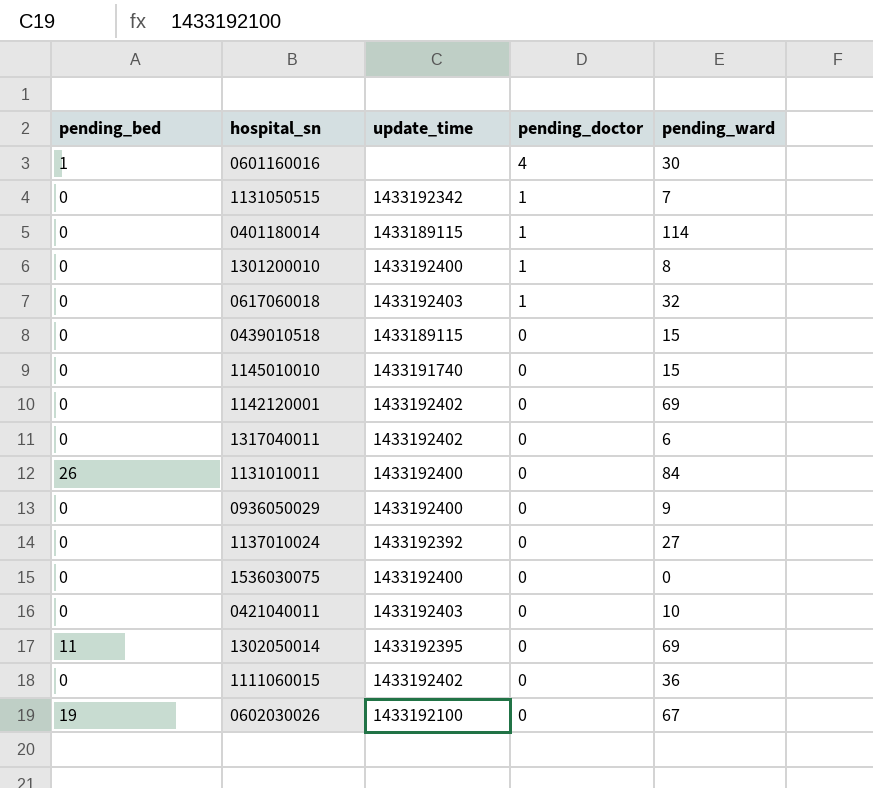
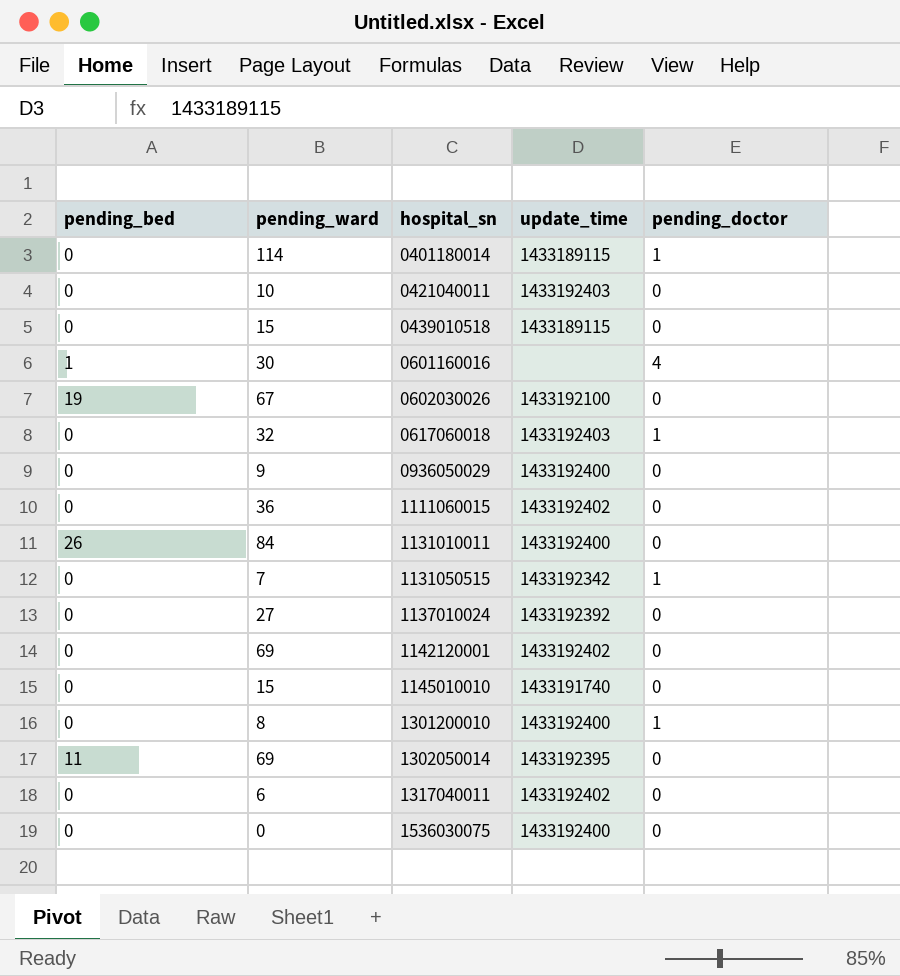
row order: pending_doctor descending -> hospital_sn ascending
column pending_ward | position: 5 -> 2

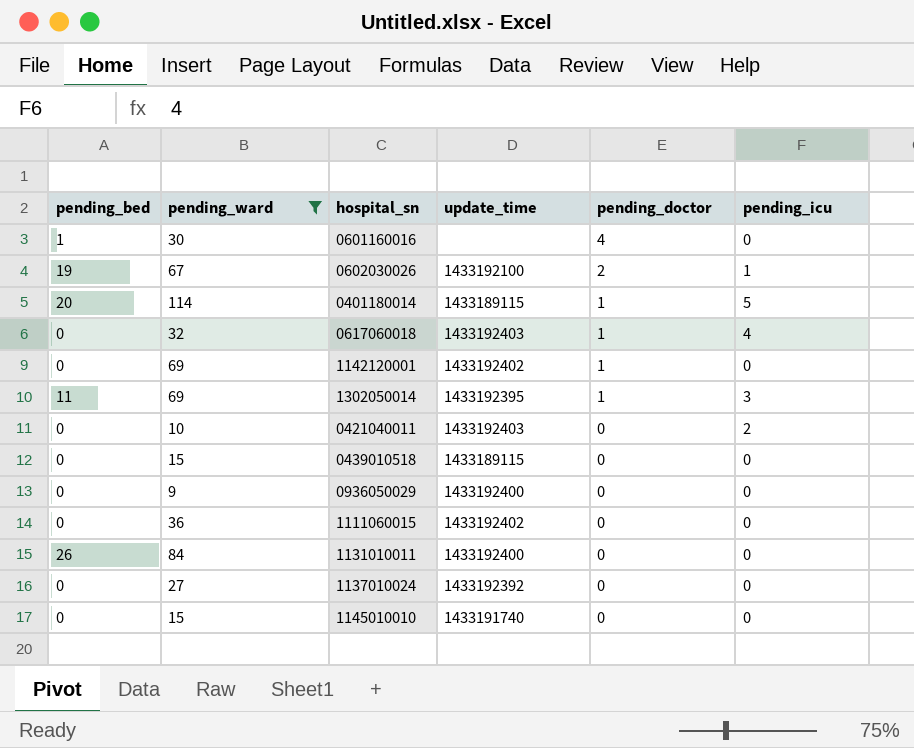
filter: none -> pending_ward >= 9
row order: hospital_sn ascending -> pending_doctor descending
column pending_icu | position: none -> 6
0602030026 | pending_doctor: 0 -> 2
0401180014 | pending_bed: 0 -> 20
1142120001 | pending_doctor: 0 -> 1
1302050014 | pending_doctor: 0 -> 1

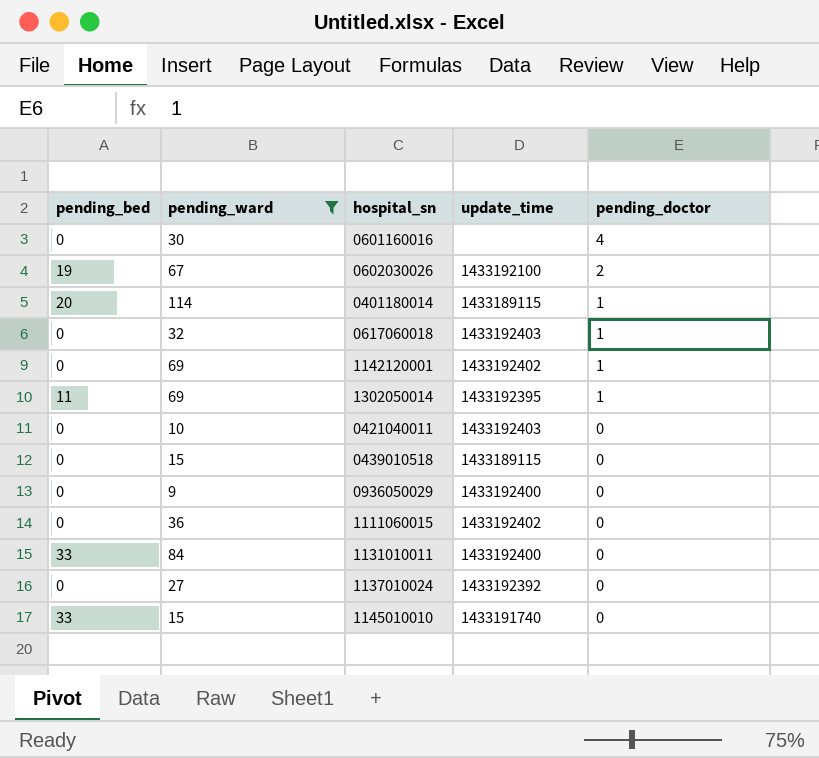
column pending_icu | position: 6 -> none
0601160016 | pending_bed: 1 -> 0
1131010011 | pending_bed: 26 -> 33
1145010010 | pending_bed: 0 -> 33

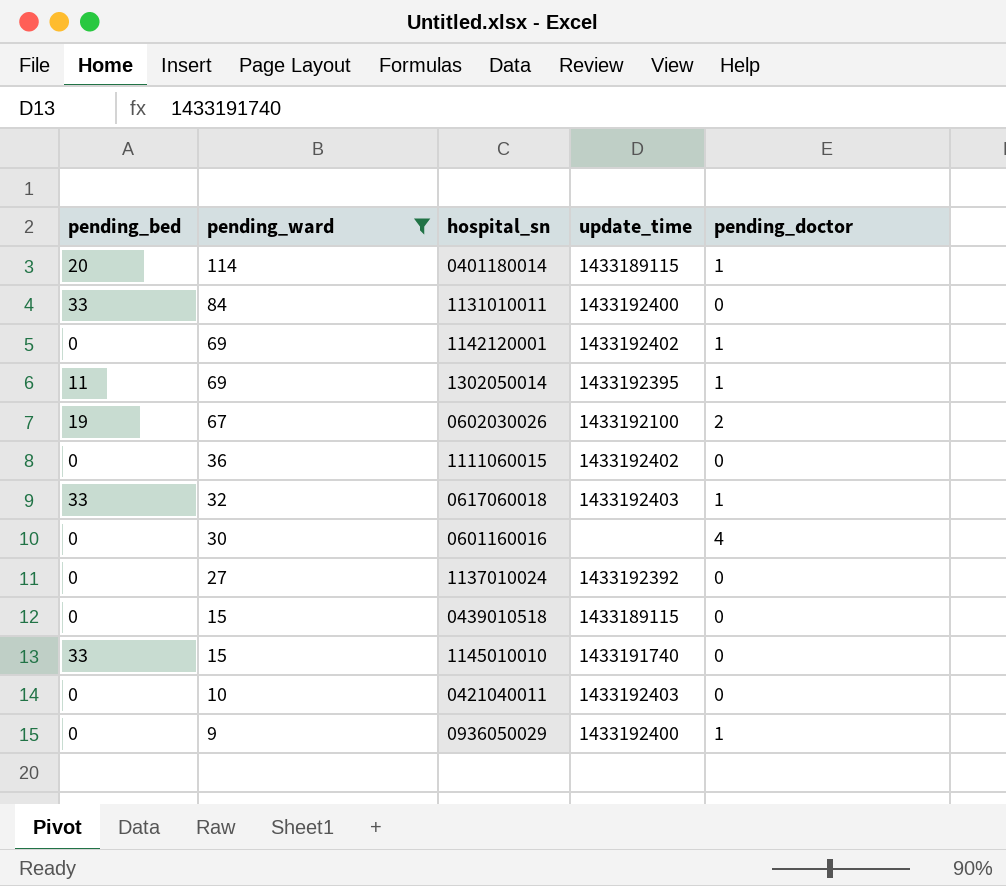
row order: pending_doctor descending -> pending_ward descending
0617060018 | pending_bed: 0 -> 33
0936050029 | pending_doctor: 0 -> 1

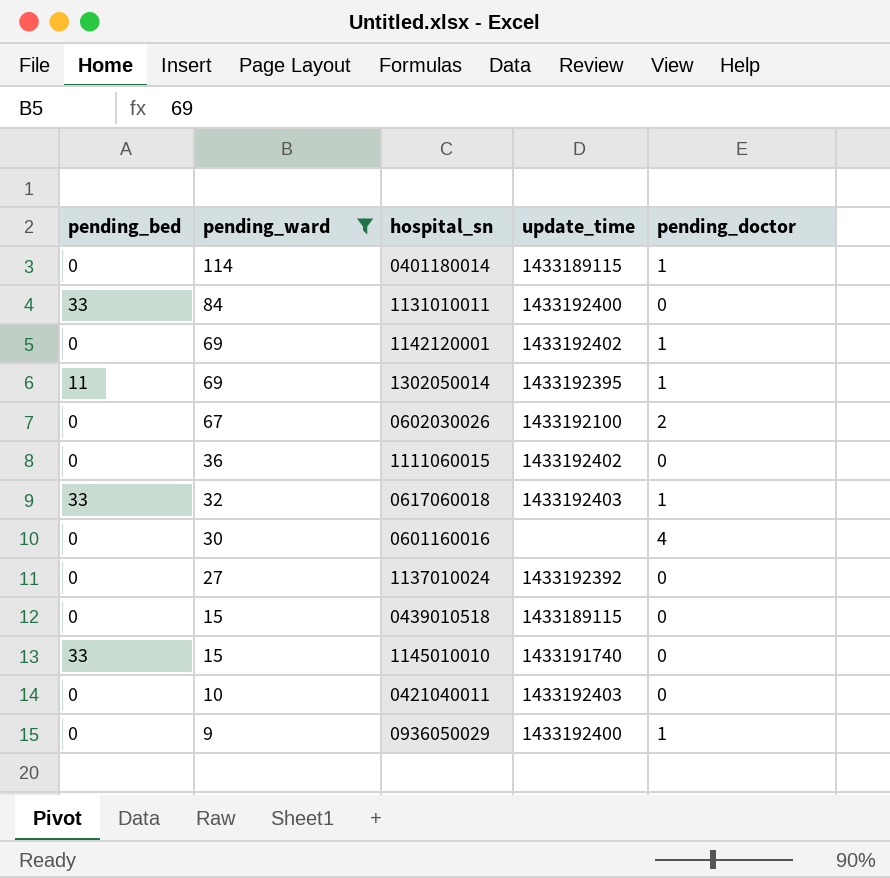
0401180014 | pending_bed: 20 -> 0
0602030026 | pending_bed: 19 -> 0

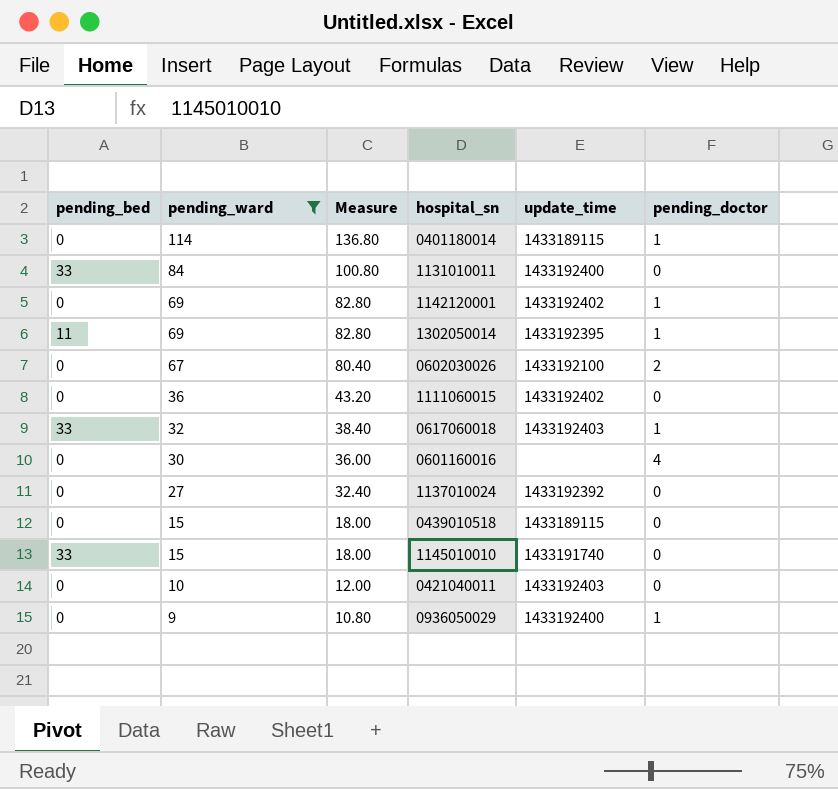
column Measure | formula: none -> [pending_ward] * 1.2

